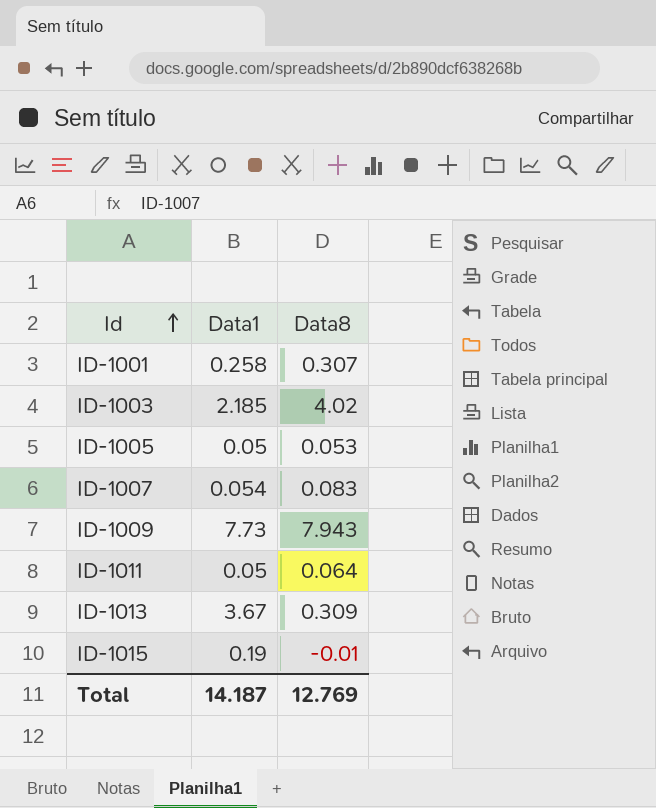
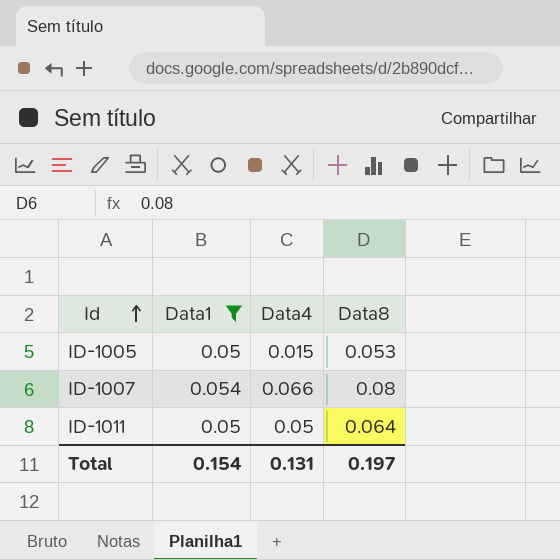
filter: none -> Data1 <= 0.054
column Data4 | position: none -> 3
ID-1007 | Data8: 0.083 -> 0.08
Total | Data1: 14.187 -> 0.154
Total | Data8: 12.769 -> 0.197

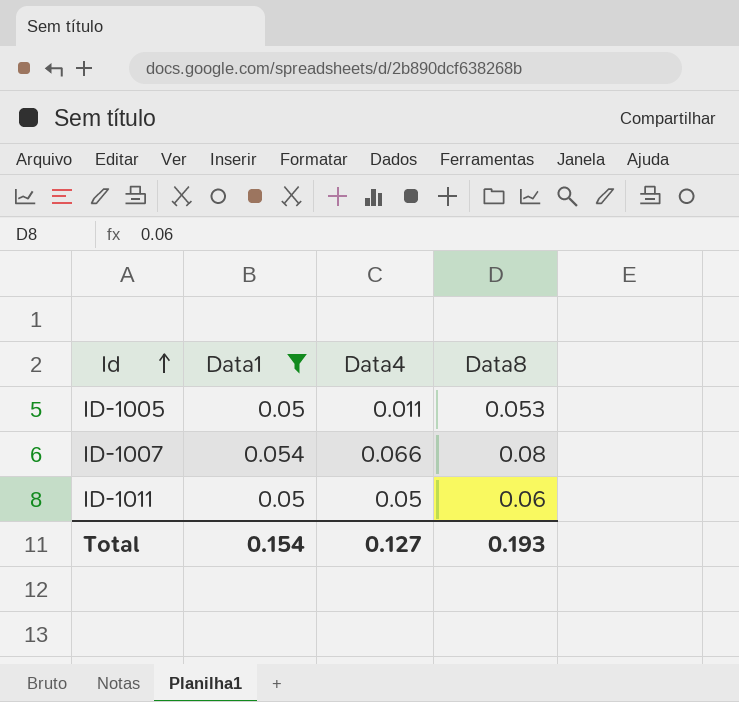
ID-1005 | Data4: 0.015 -> 0.011
ID-1011 | Data8: 0.064 -> 0.06
Total | Data4: 0.131 -> 0.127
Total | Data8: 0.197 -> 0.193

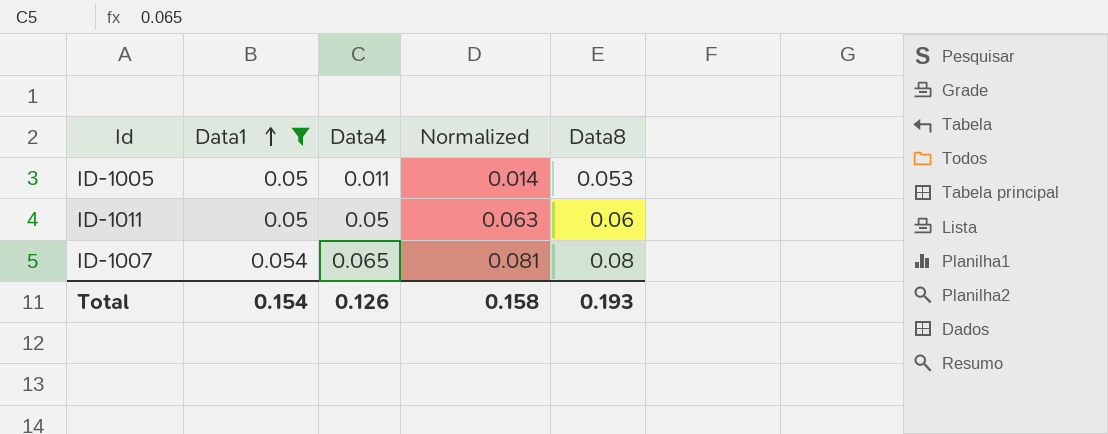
row order: Id ascending -> Data1 ascending
column Normalized | formula: none -> [Data4] * 1.25
ID-1007 | Data4: 0.066 -> 0.065
Total | Data4: 0.127 -> 0.126

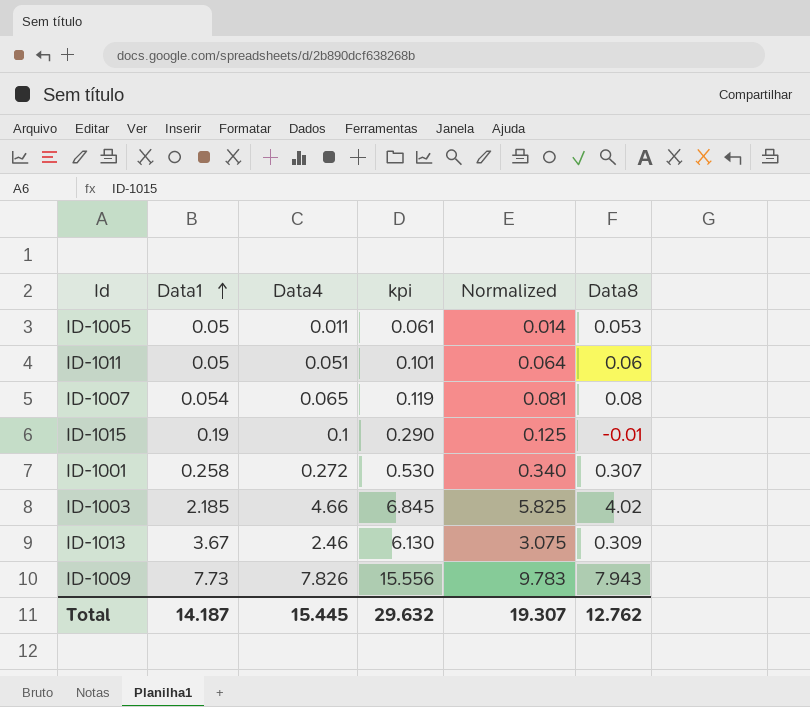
filter: Data1 <= 0.054 -> none
column kpi | formula: none -> [Data1] + [Data4]
ID-1011 | Data4: 0.05 -> 0.051
ID-1011 | Normalized: 0.063 -> 0.064
Total | Data1: 0.154 -> 14.187
Total | Data4: 0.126 -> 15.445
Total | Normalized: 0.158 -> 19.307
Total | Data8: 0.193 -> 12.762

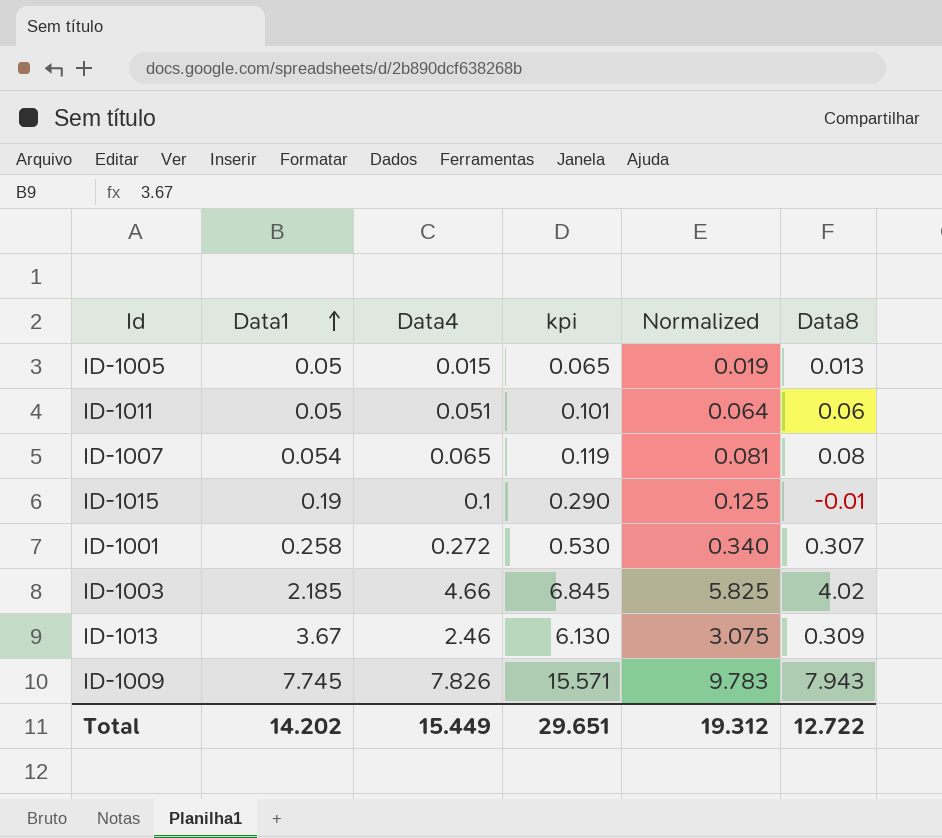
ID-1005 | Data4: 0.011 -> 0.015
ID-1005 | kpi: 0.061 -> 0.065
ID-1005 | Normalized: 0.014 -> 0.019
ID-1005 | Data8: 0.053 -> 0.013
ID-1009 | Data1: 7.73 -> 7.745
ID-1009 | kpi: 15.556 -> 15.571
Total | Data1: 14.187 -> 14.202
Total | Data4: 15.445 -> 15.449
Total | kpi: 29.632 -> 29.651
Total | Normalized: 19.307 -> 19.312
Total | Data8: 12.762 -> 12.722

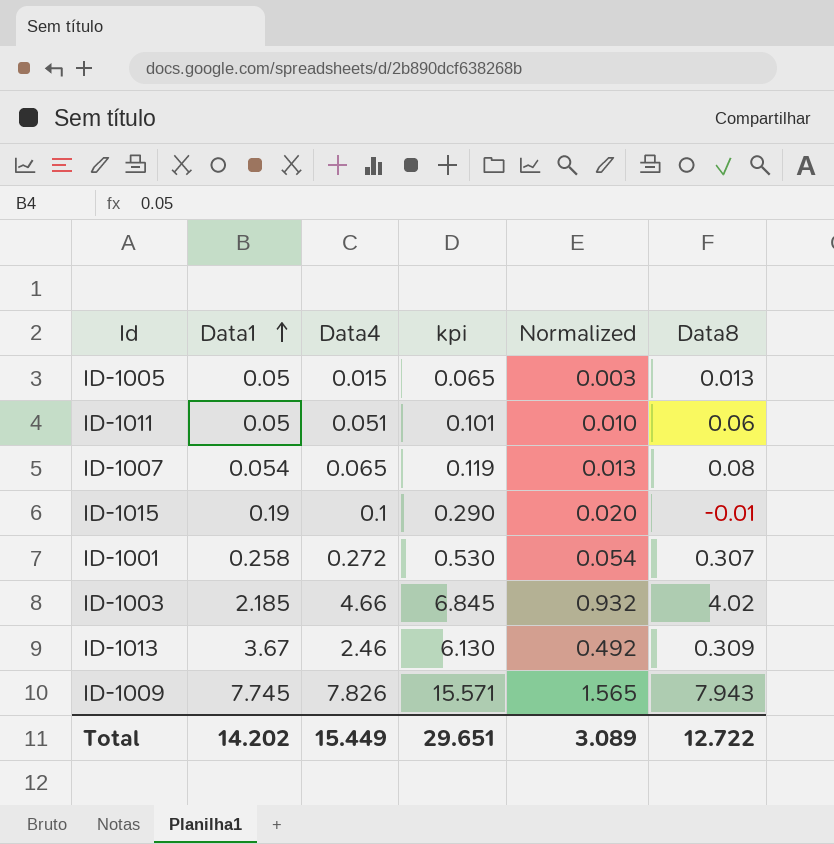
column Normalized | formula: [Data4] * 1.25 -> [Data4] * 0.2
Total | Normalized: 19.312 -> 3.089

